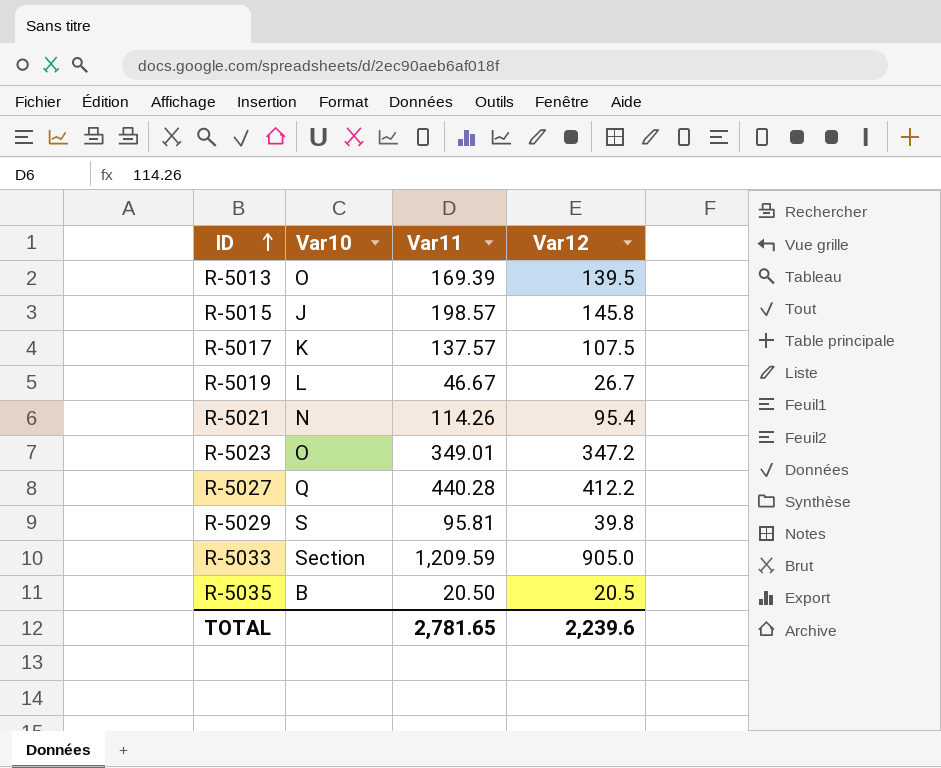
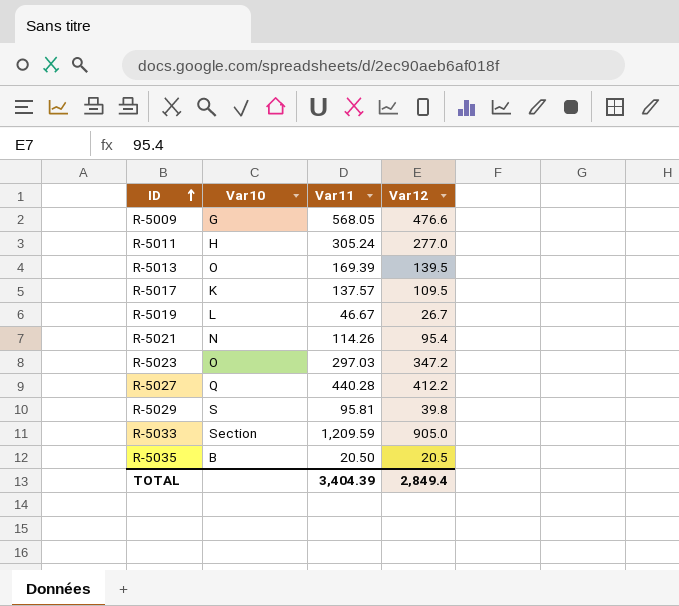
row R-5015: J | 198.57 | 145.8 -> none
row R-5009: none -> G | 568.05 | 476.6
row R-5011: none -> H | 305.24 | 277.0
R-5017 | Var12: 107.5 -> 109.5
R-5023 | Var11: 349.01 -> 297.03
TOTAL | Var11: 2,781.65 -> 3,404.39
TOTAL | Var12: 2,239.6 -> 2,849.4

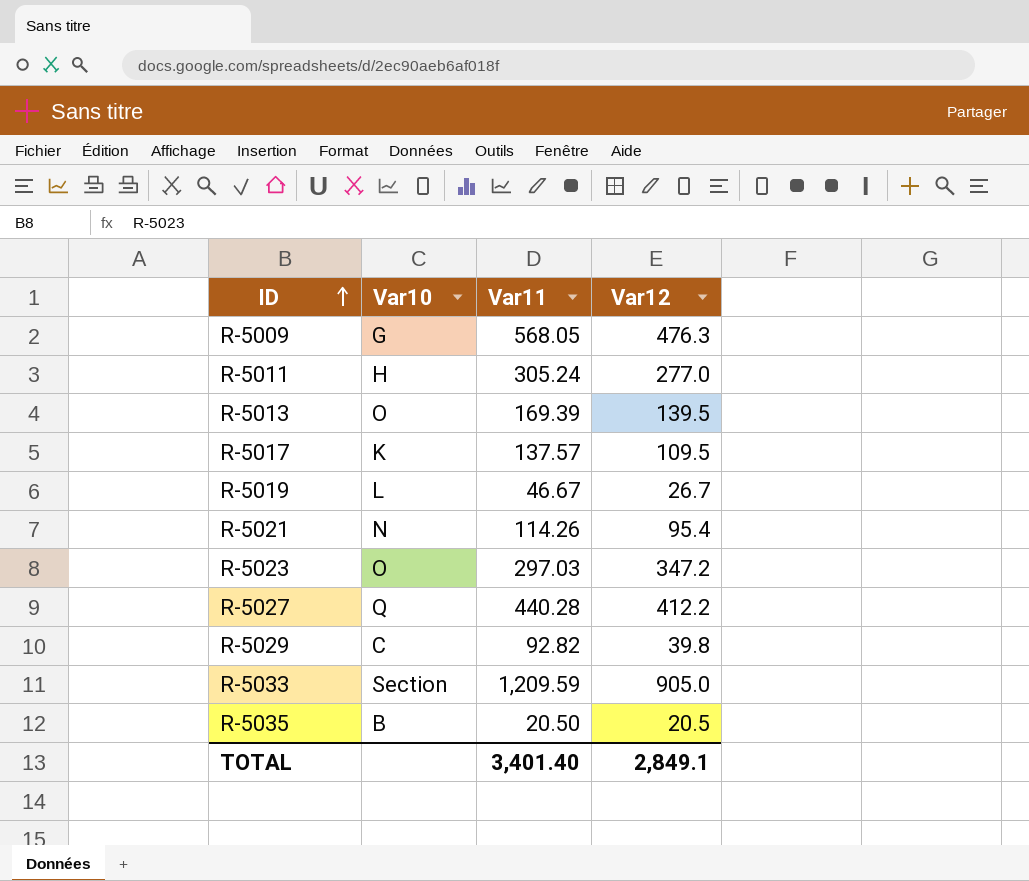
R-5009 | Var12: 476.6 -> 476.3
R-5029 | Var10: S -> C
R-5029 | Var11: 95.81 -> 92.82
TOTAL | Var11: 3,404.39 -> 3,401.40
TOTAL | Var12: 2,849.4 -> 2,849.1

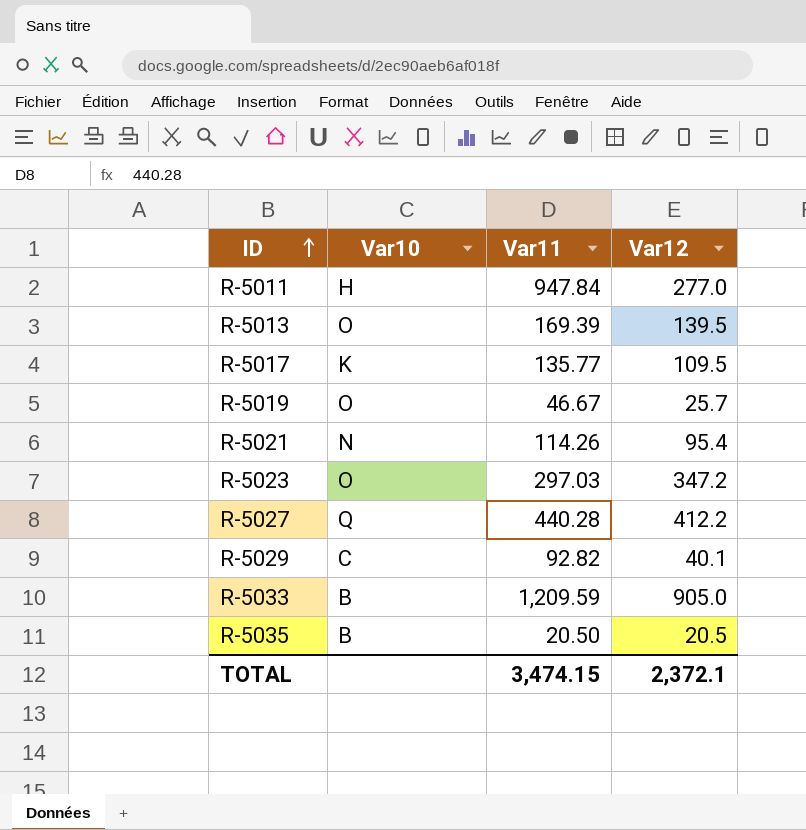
row R-5009: G | 568.05 | 476.3 -> none
R-5011 | Var11: 305.24 -> 947.84
R-5017 | Var11: 137.57 -> 135.77
R-5019 | Var10: L -> O
R-5019 | Var12: 26.7 -> 25.7
R-5029 | Var12: 39.8 -> 40.1
R-5033 | Var10: Section -> B
TOTAL | Var11: 3,401.40 -> 3,474.15
TOTAL | Var12: 2,849.1 -> 2,372.1

